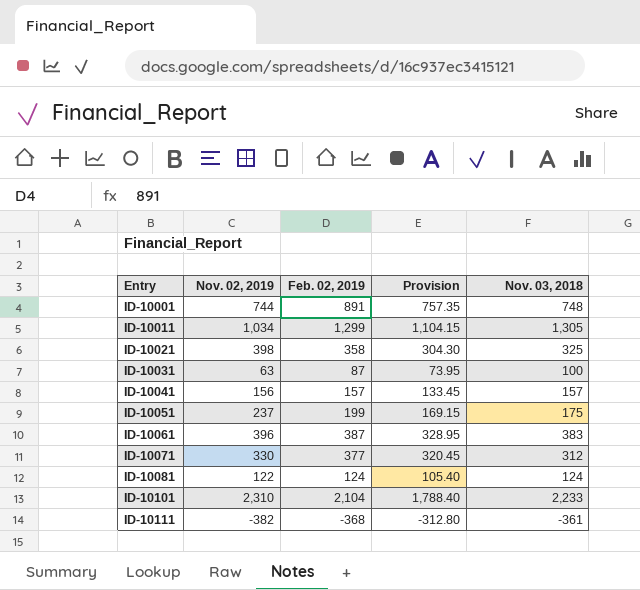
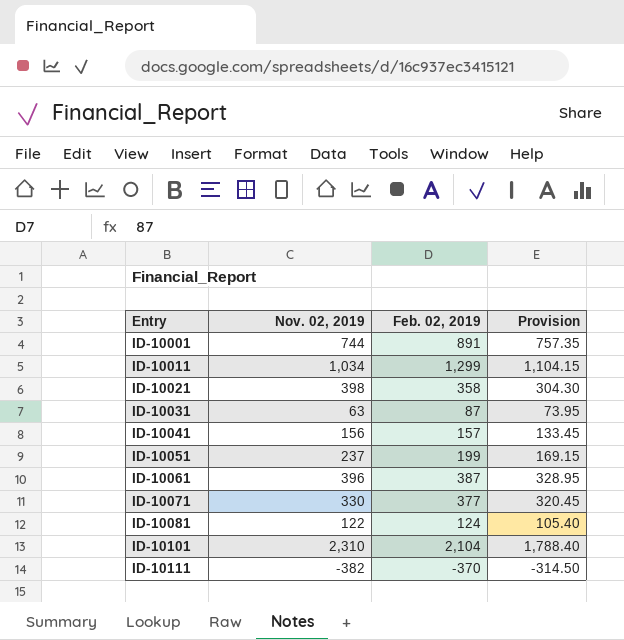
column Nov. 03, 2018 | position: 5 -> none
ID-10111 | Feb. 02, 2019: -368 -> -370
ID-10111 | Provision: -312.80 -> -314.50

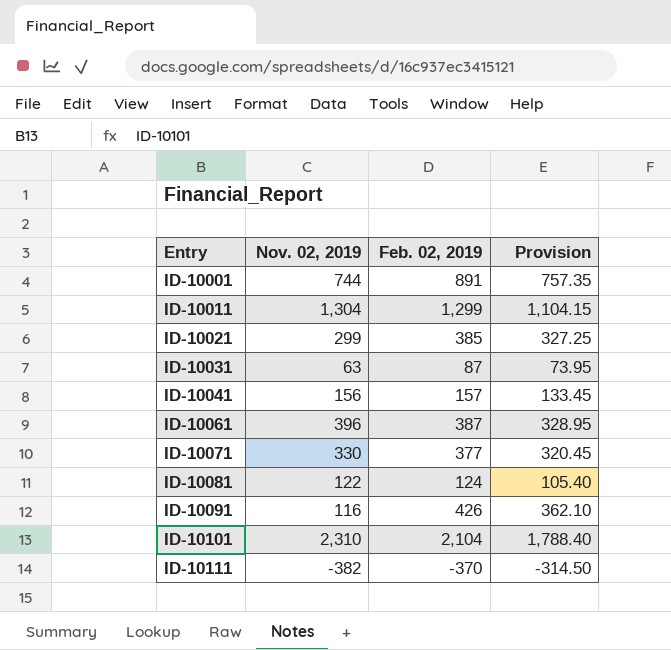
row ID-10051: 237 | 199 | 169.15 -> none
ID-10011 | Nov. 02, 2019: 1,034 -> 1,304
ID-10021 | Nov. 02, 2019: 398 -> 299
ID-10021 | Feb. 02, 2019: 358 -> 385
ID-10021 | Provision: 304.30 -> 327.25
row ID-10091: none -> 116 | 426 | 362.10

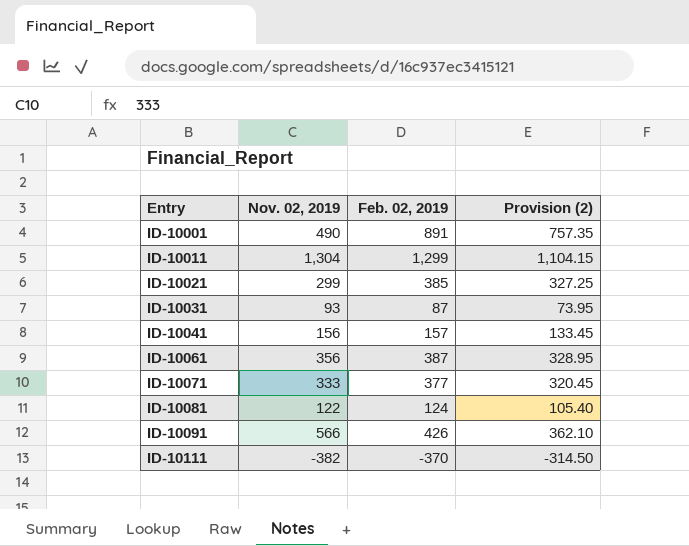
column name: Provision -> Provision (2)
row ID-10101: 2,310 | 2,104 | 1,788.40 -> none
ID-10001 | Nov. 02, 2019: 744 -> 490
ID-10031 | Nov. 02, 2019: 63 -> 93
ID-10061 | Nov. 02, 2019: 396 -> 356
ID-10071 | Nov. 02, 2019: 330 -> 333
ID-10091 | Nov. 02, 2019: 116 -> 566

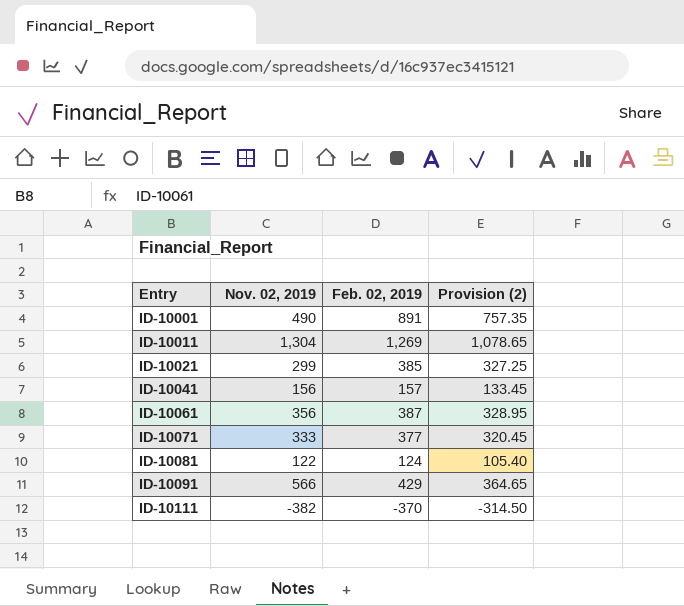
row ID-10031: 93 | 87 | 73.95 -> none
ID-10011 | Feb. 02, 2019: 1,299 -> 1,269
ID-10011 | Provision (2): 1,104.15 -> 1,078.65
ID-10091 | Feb. 02, 2019: 426 -> 429
ID-10091 | Provision (2): 362.10 -> 364.65

